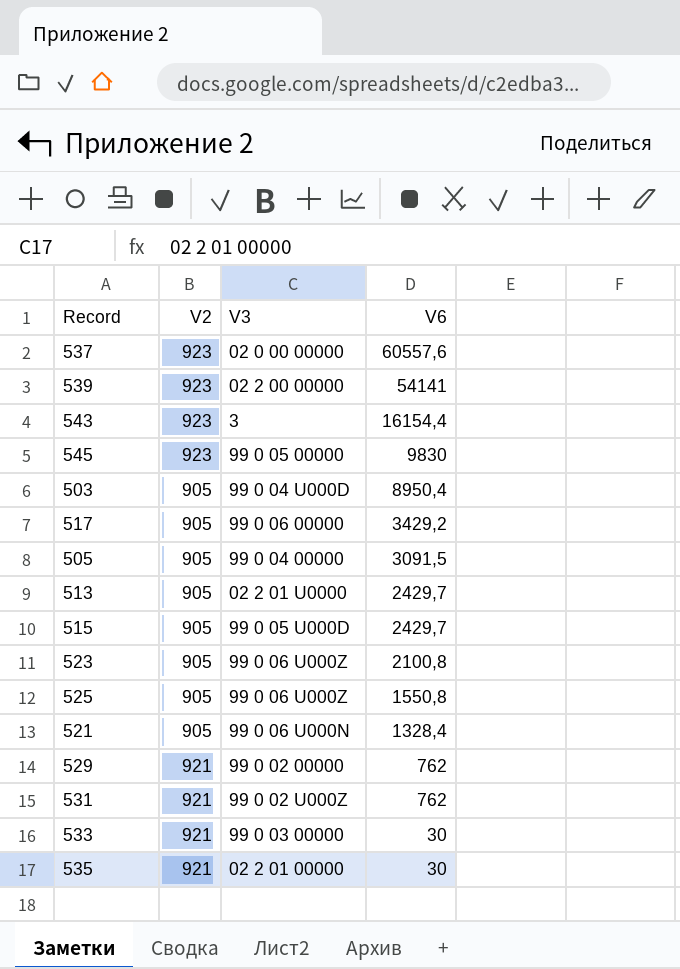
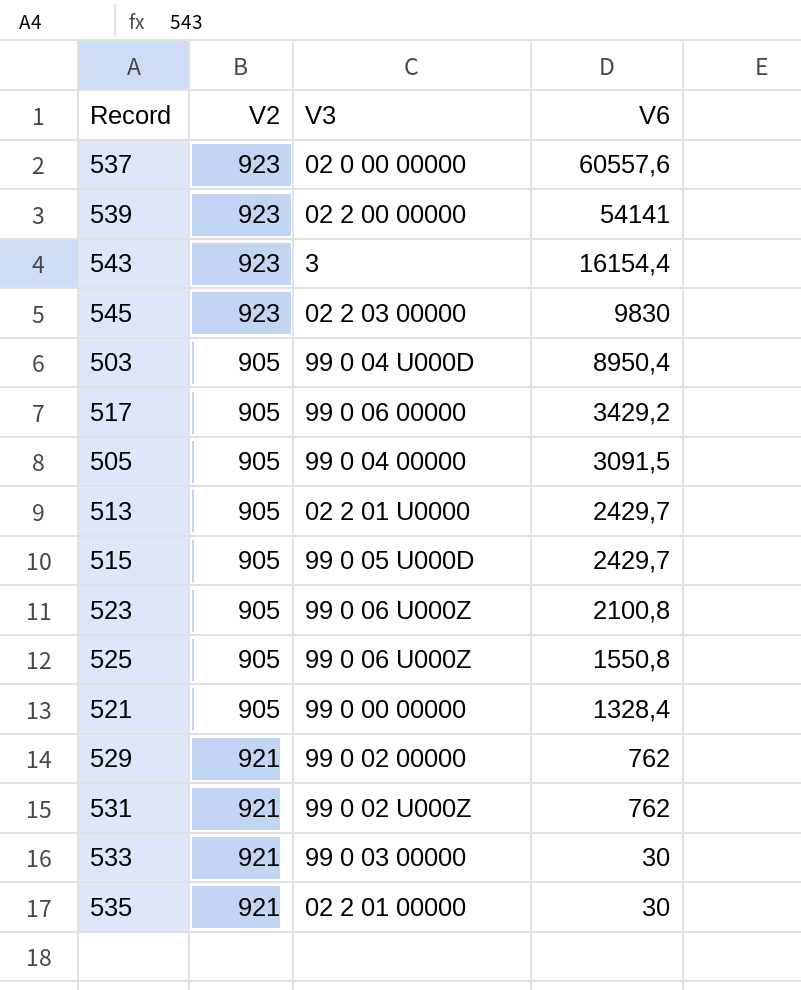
545 | V3: 99 0 05 00000 -> 02 2 03 00000
521 | V3: 99 0 06 U000N -> 99 0 00 00000

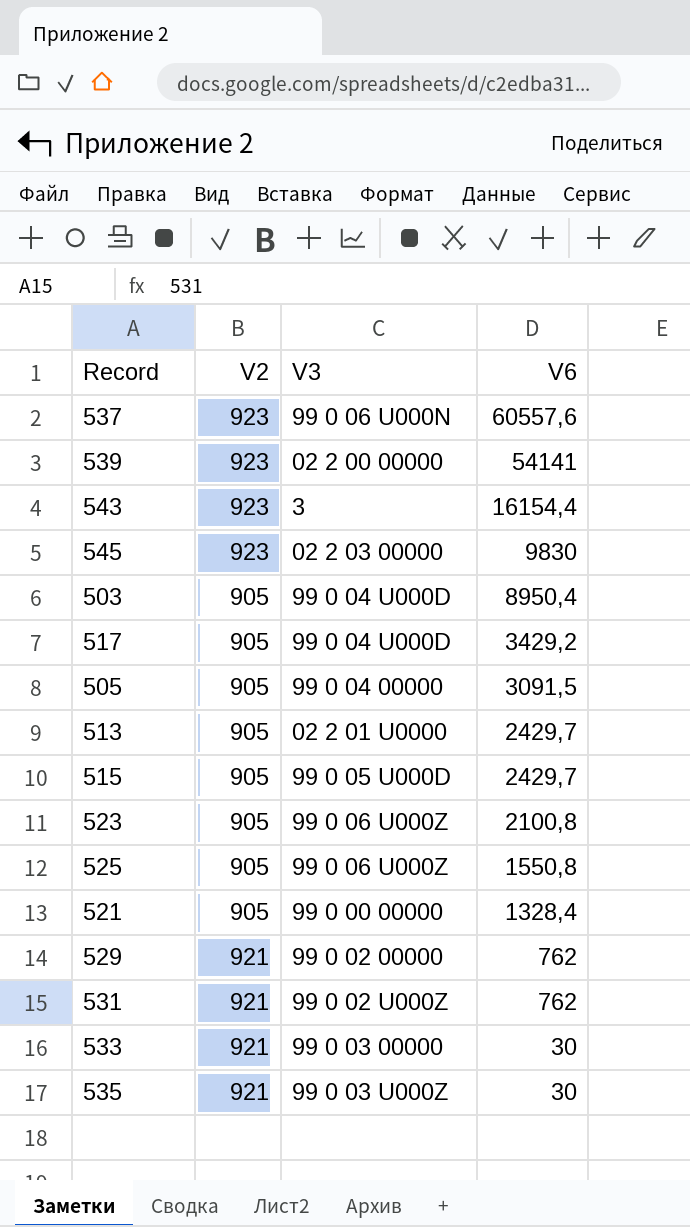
537 | V3: 02 0 00 00000 -> 99 0 06 U000N
517 | V3: 99 0 06 00000 -> 99 0 04 U000D
535 | V3: 02 2 01 00000 -> 99 0 03 U000Z

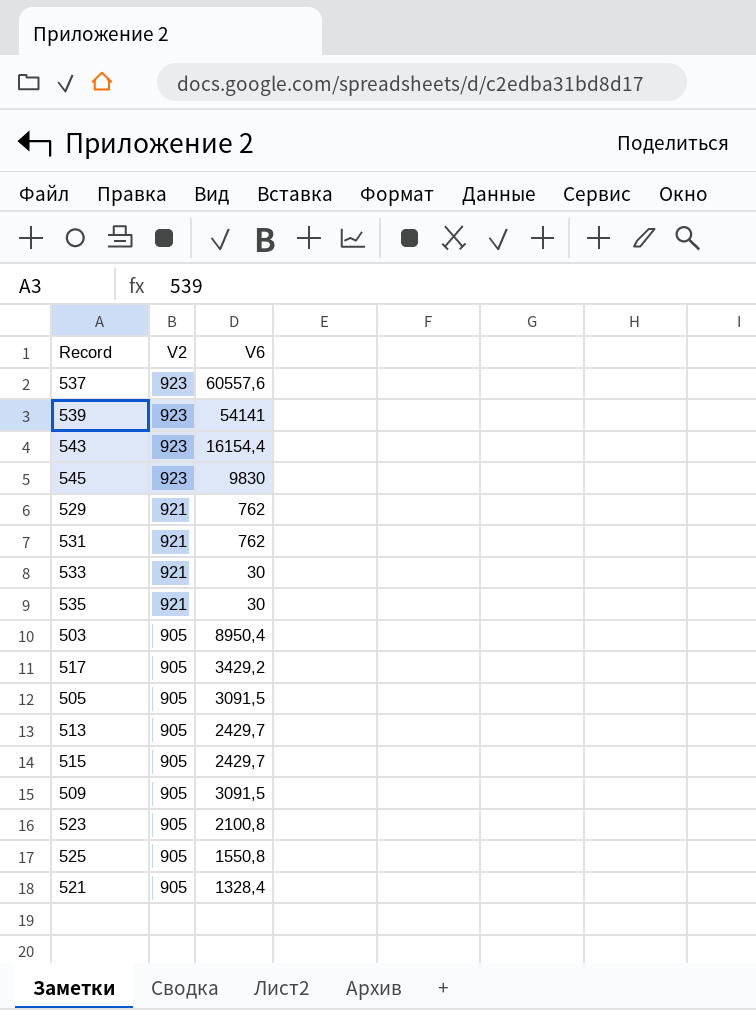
row order: V6 descending -> V2 descending
column V3 | position: 3 -> none
row 509: none -> 905 | 3091,5

